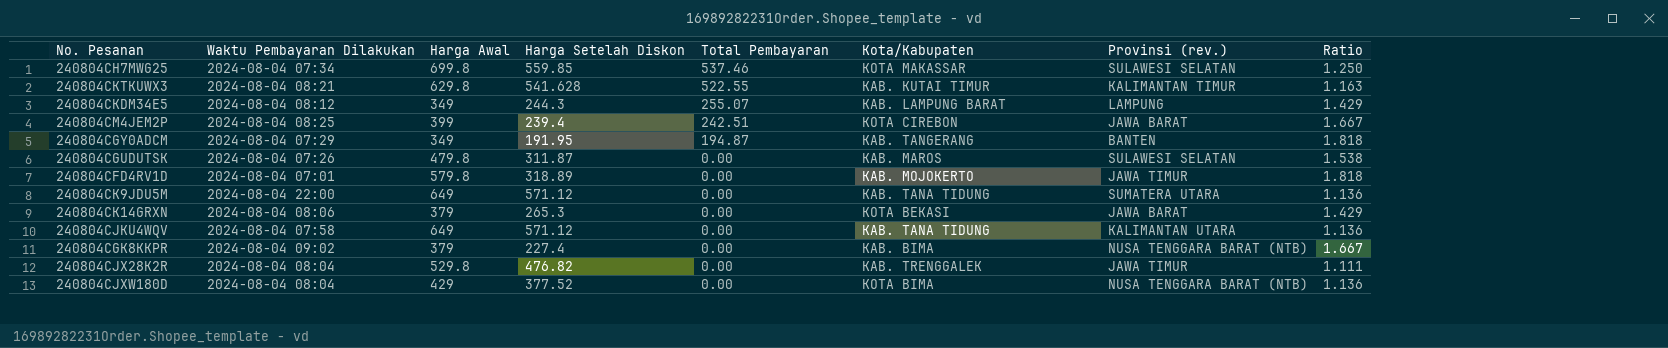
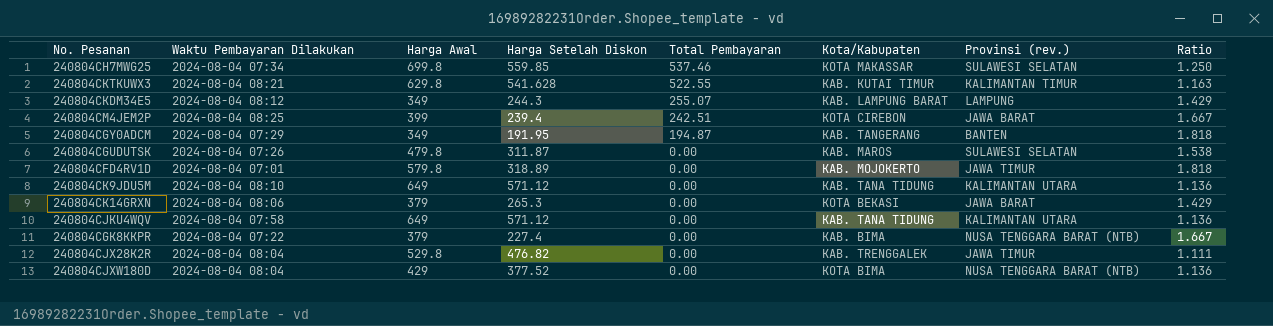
240804CK9JDU5M | Waktu Pembayaran Dilakukan: 2024-08-04 22:00 -> 2024-08-04 08:10
240804CK9JDU5M | Provinsi (rev.): SUMATERA UTARA -> KALIMANTAN UTARA
240804CGK8KKPR | Waktu Pembayaran Dilakukan: 2024-08-04 09:02 -> 2024-08-04 07:22

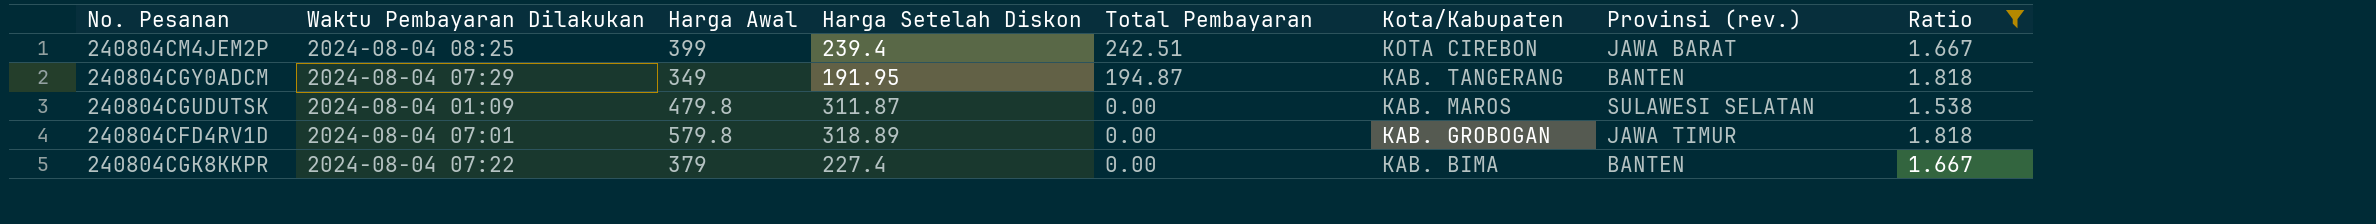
filter: none -> Ratio >= 1.538
240804CGUDUTSK | Waktu Pembayaran Dilakukan: 2024-08-04 07:26 -> 2024-08-04 01:09
240804CFD4RV1D | Kota/Kabupaten: KAB. MOJOKERTO -> KAB. GROBOGAN
240804CGK8KKPR | Provinsi (rev.): NUSA TENGGARA BARAT (NTB) -> BANTEN

